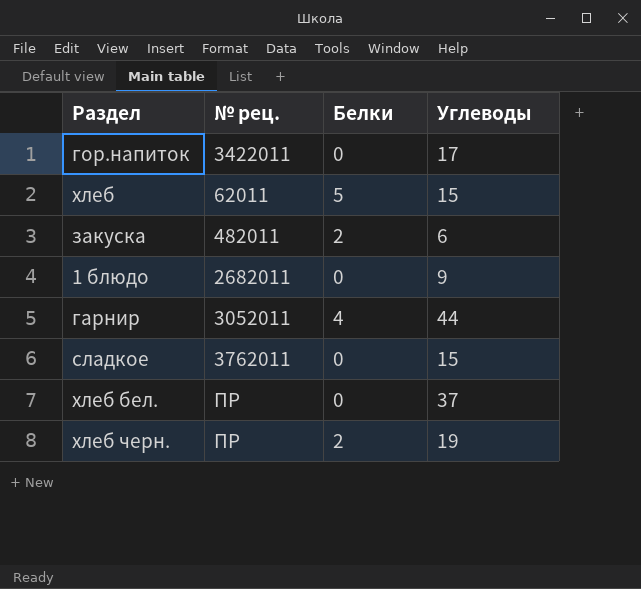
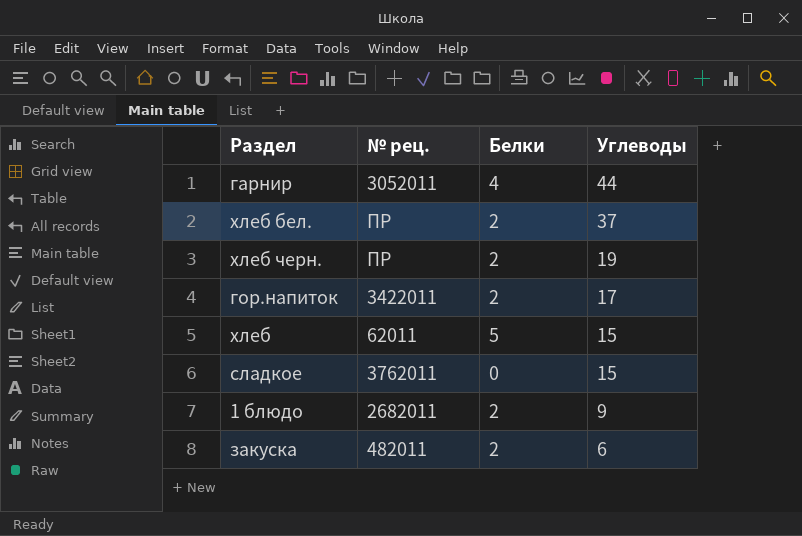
row order: none -> Углеводы descending
хлеб бел. | Белки: 0 -> 2
гор.напиток | Белки: 0 -> 2
1 блюдо | Белки: 0 -> 2

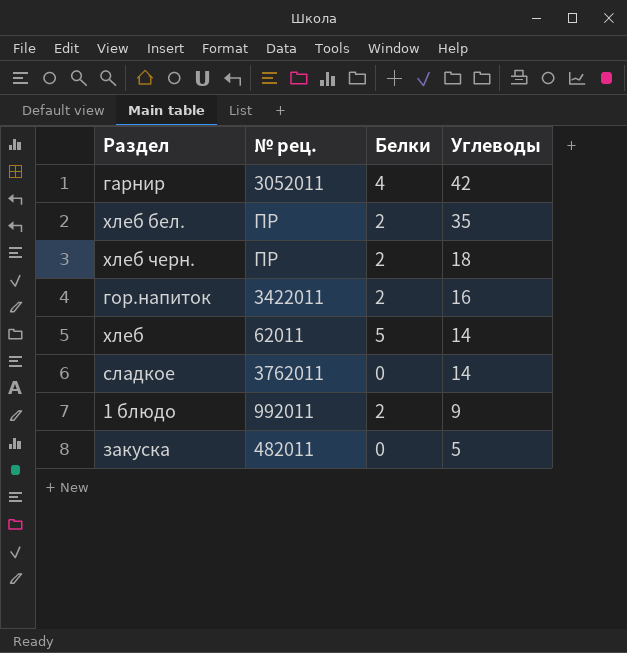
гарнир | Углеводы: 44 -> 42
хлеб бел. | Углеводы: 37 -> 35
хлеб черн. | Углеводы: 19 -> 18
гор.напиток | Углеводы: 17 -> 16
хлеб | Углеводы: 15 -> 14
сладкое | Углеводы: 15 -> 14
1 блюдо | № рец.: 2682011 -> 992011
закуска | Белки: 2 -> 0
закуска | Углеводы: 6 -> 5

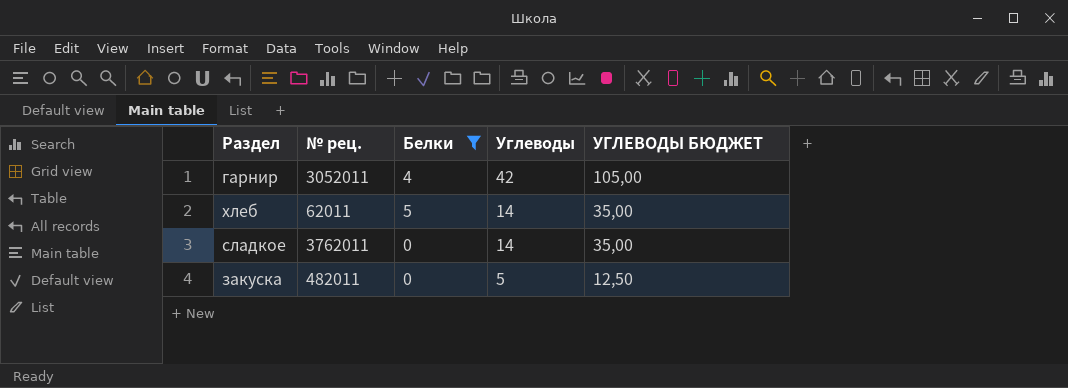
filter: none -> Белки != 2
column УГЛЕВОДЫ БЮДЖЕТ | formula: none -> [Углеводы] * 2,5

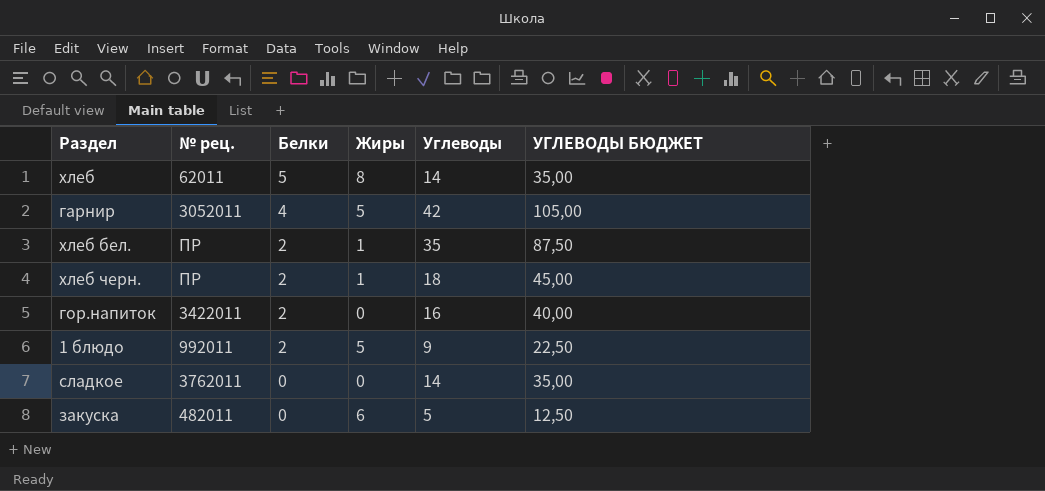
filter: Белки != 2 -> none
row order: Углеводы descending -> Белки descending
column Жиры | position: none -> 4

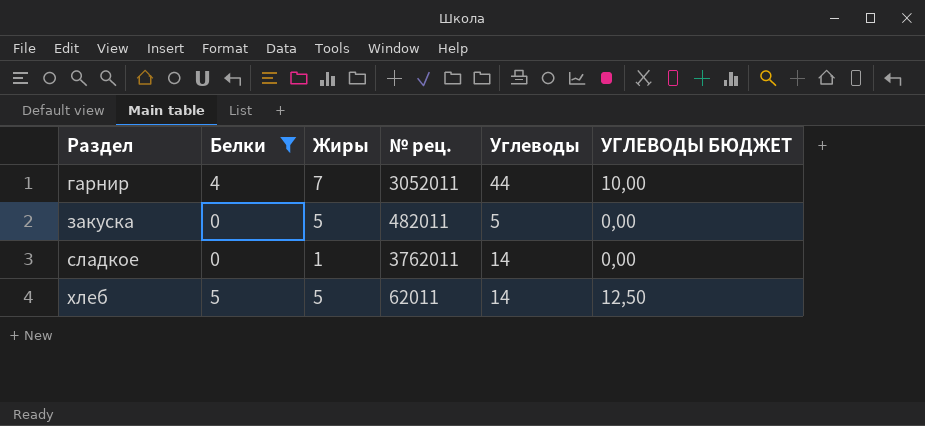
filter: none -> Белки != 2
row order: Белки descending -> Раздел ascending
column № рец. | position: 2 -> 4
column УГЛЕВОДЫ БЮДЖЕТ | formula: [Углеводы] * 2,5 -> [Белки] * 2,5
гарнир | Жиры: 5 -> 7
гарнир | Углеводы: 42 -> 44
закуска | Жиры: 6 -> 5
сладкое | Жиры: 0 -> 1
хлеб | Жиры: 8 -> 5

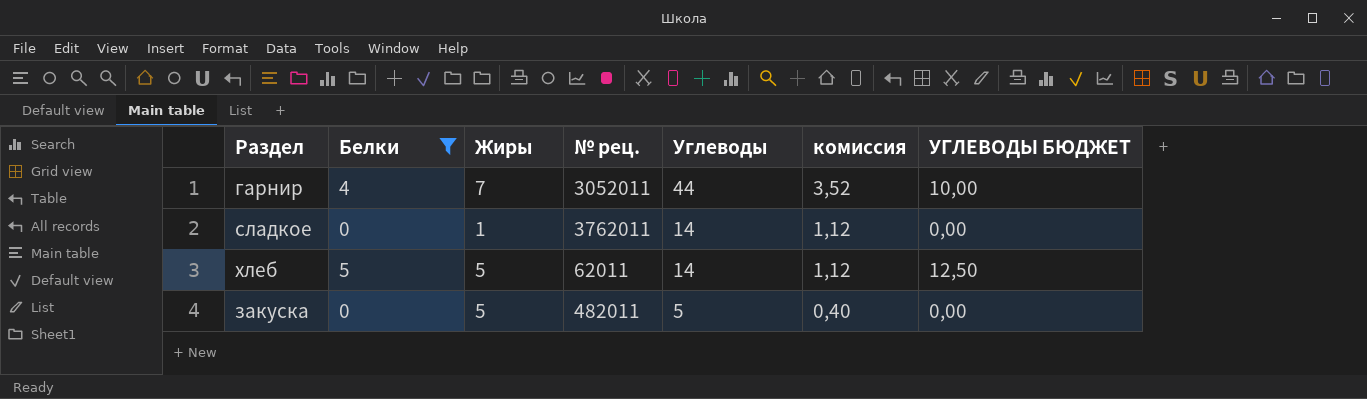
row order: Раздел ascending -> Углеводы descending
column комиссия | formula: none -> [Углеводы] * 0,08

